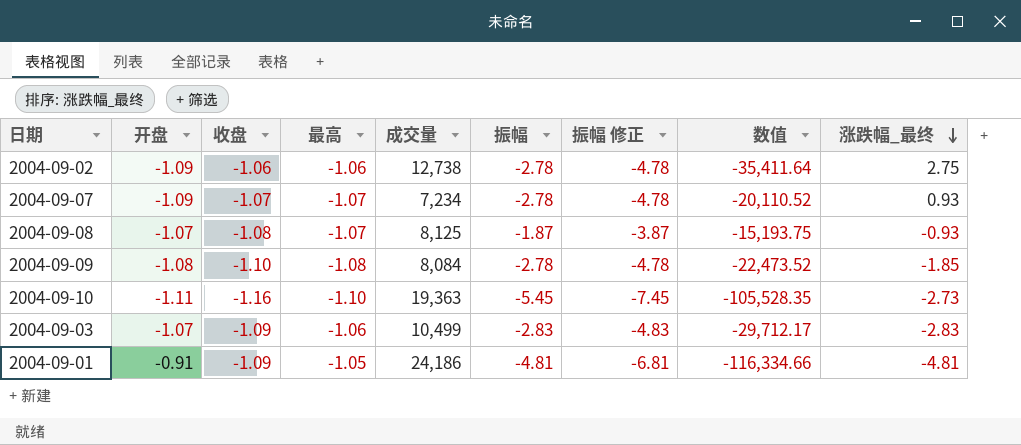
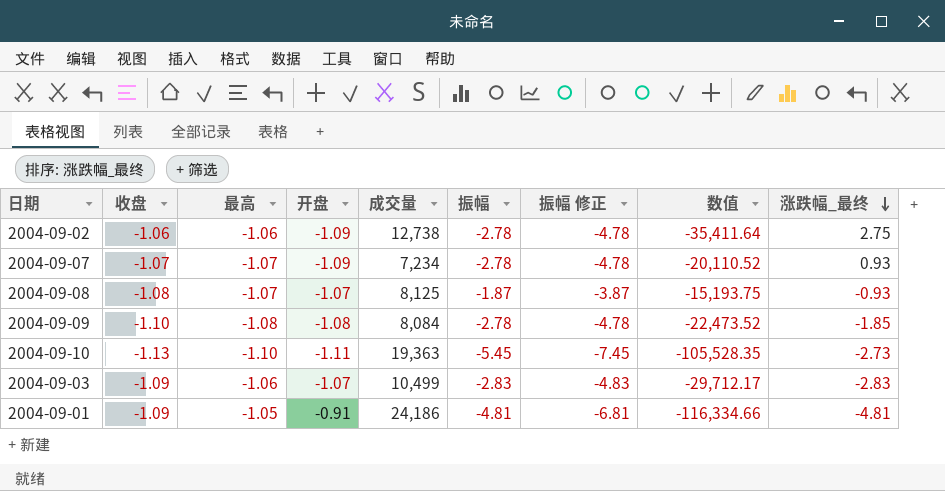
column 开盘 | position: 2 -> 4
2004-09-10 | 收盘: -1.16 -> -1.13

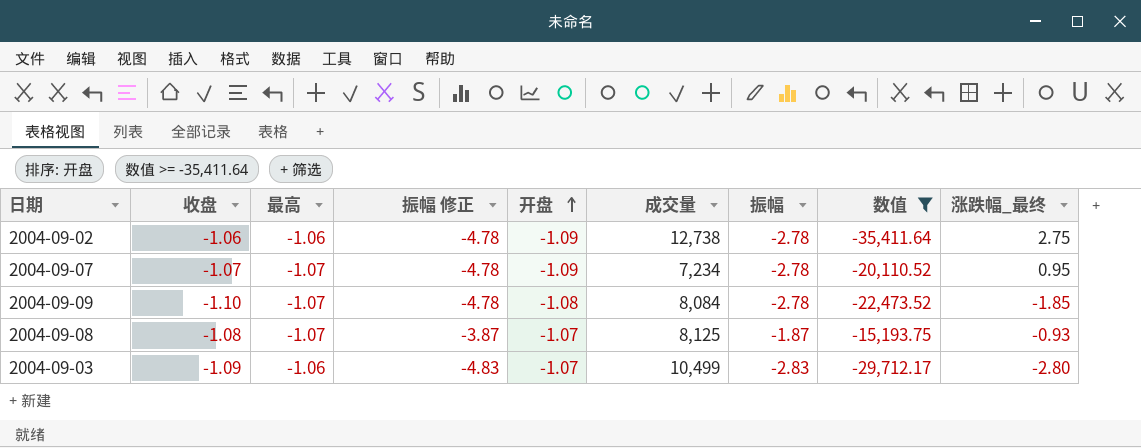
filter: none -> 数值 >= -35,411.64
row order: 涨跌幅_最终 descending -> 开盘 ascending
column 振幅 修正 | position: 7 -> 4
2004-09-07 | 涨跌幅_最终: 0.93 -> 0.95
2004-09-09 | 最高: -1.08 -> -1.07
2004-09-03 | 涨跌幅_最终: -2.83 -> -2.80

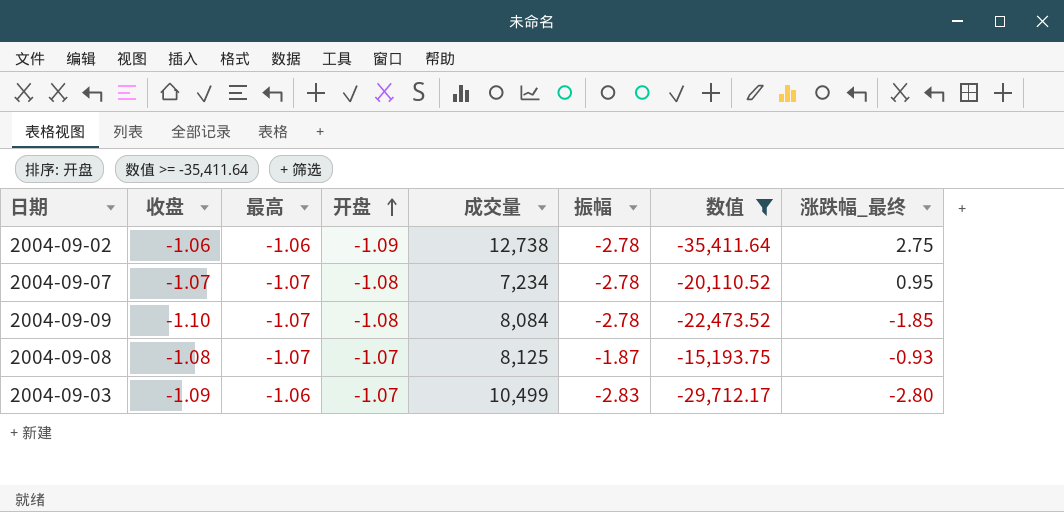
column 振幅 修正 | formula: [振幅] - 2 -> none
2004-09-07 | 开盘: -1.09 -> -1.08

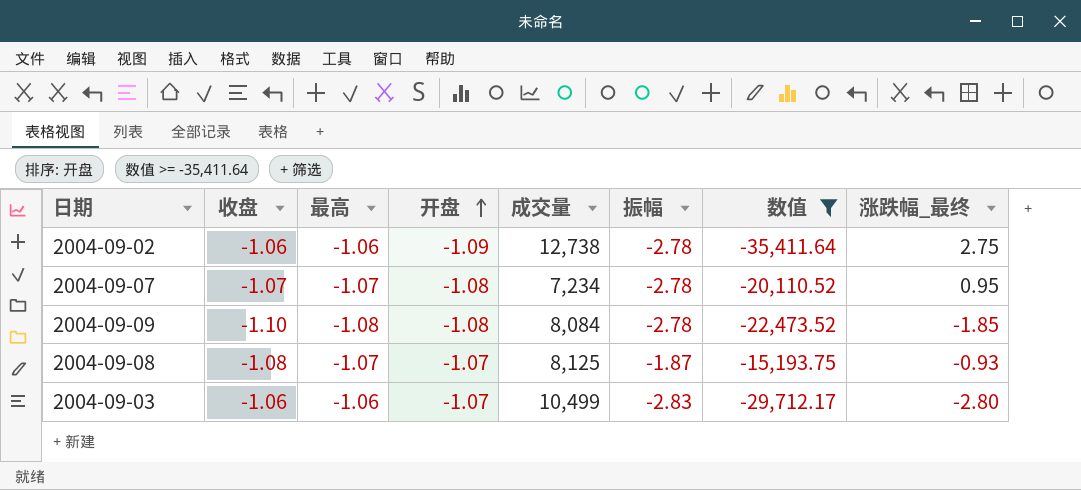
2004-09-09 | 最高: -1.07 -> -1.08
2004-09-03 | 收盘: -1.09 -> -1.06

